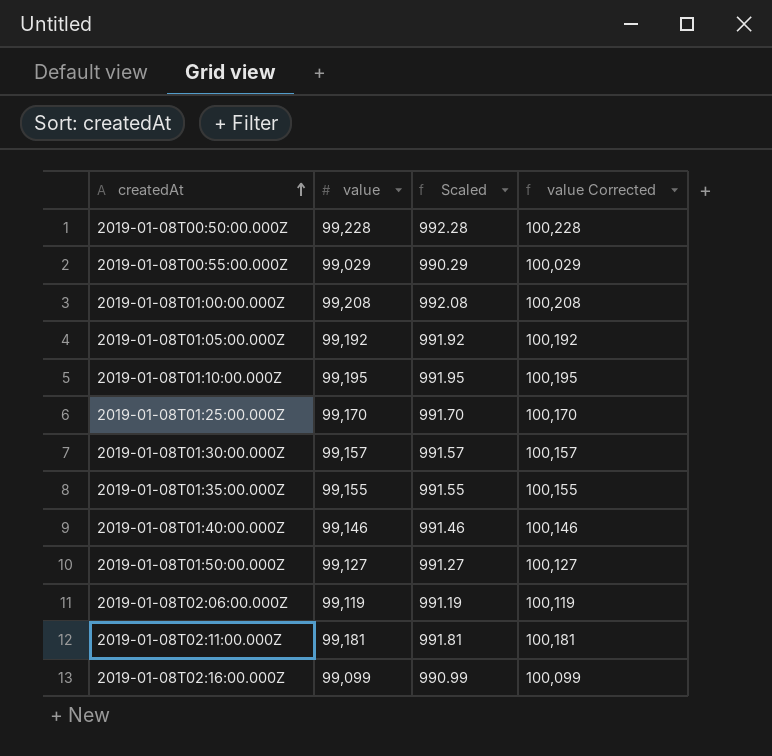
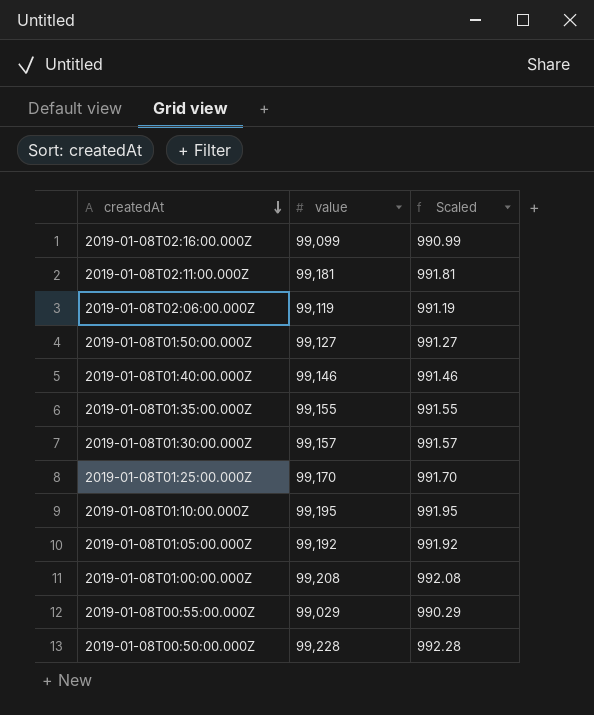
row order: createdAt ascending -> createdAt descending
column value Corrected | formula: [value] + 1000 -> none

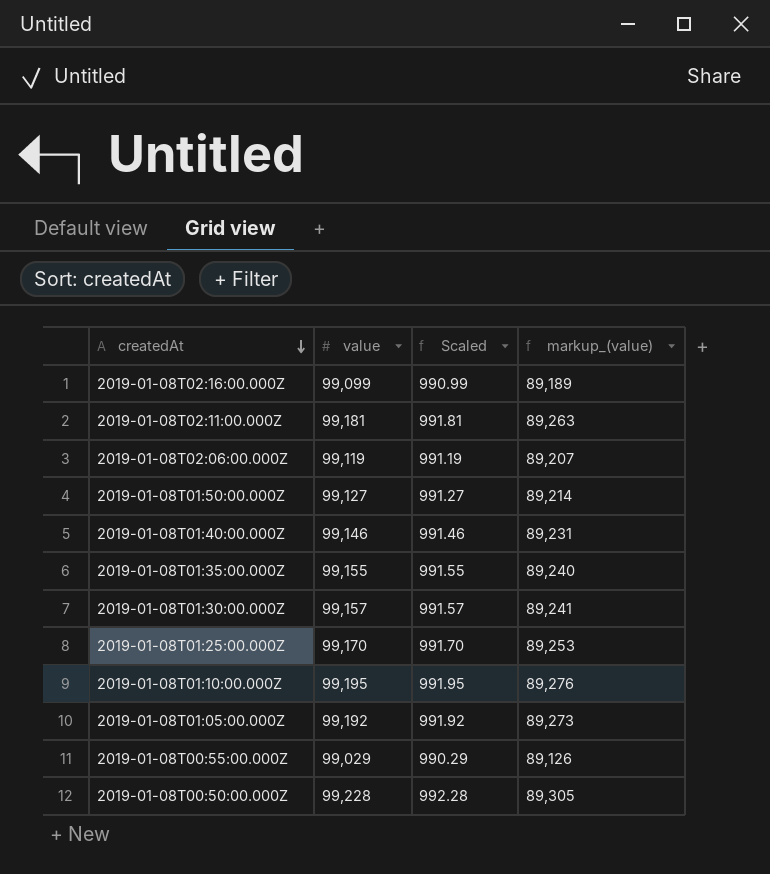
column markup_(value) | formula: none -> [value] * 0.9
row 2019-01-08T01:00:00.000Z: 99,208 | 992.08 -> none

